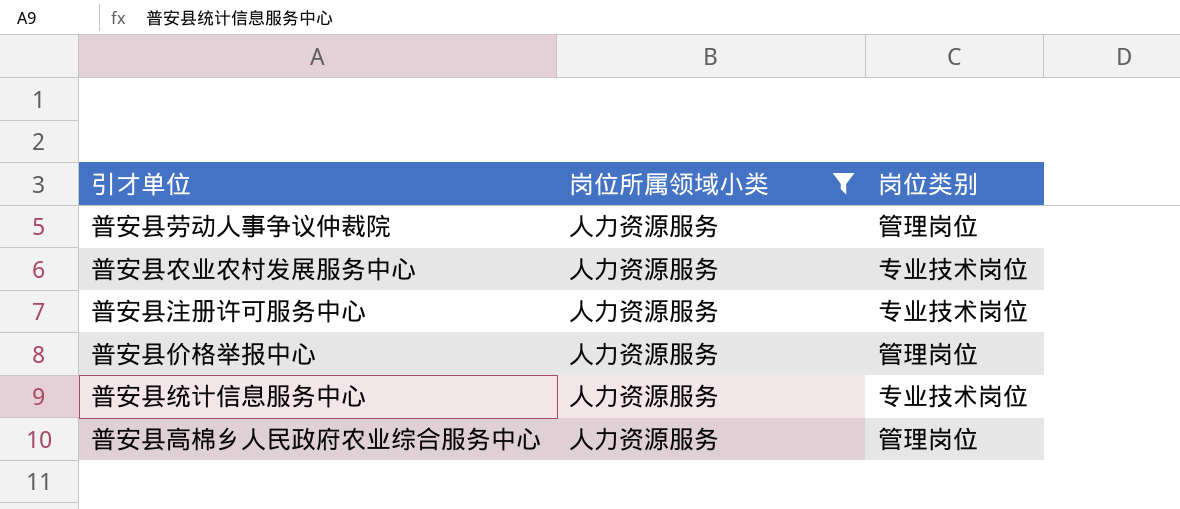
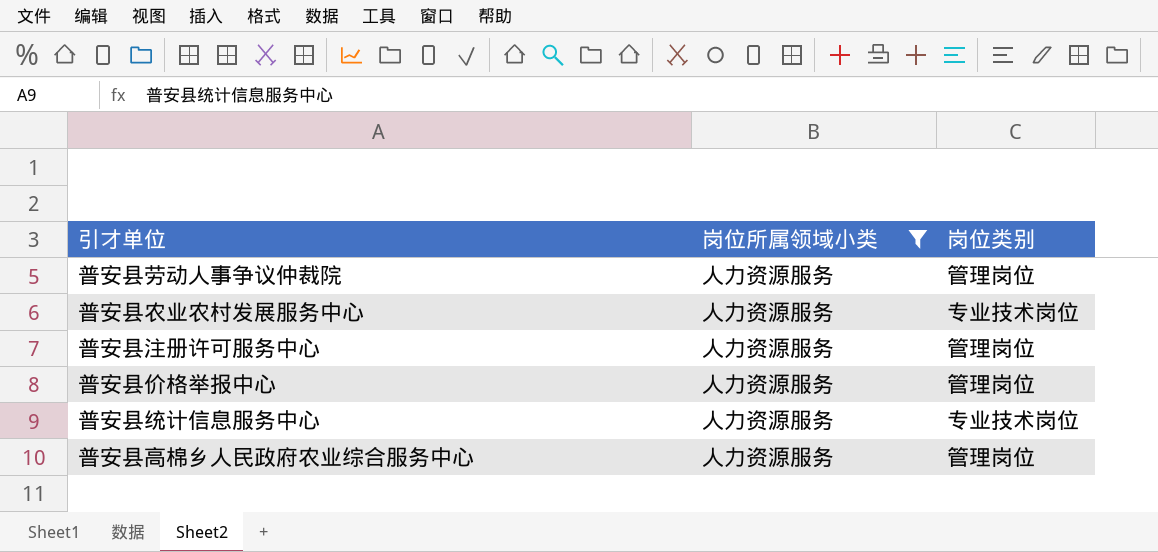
普安县注册许可服务中心 | 岗位类别: 专业技术岗位 -> 管理岗位

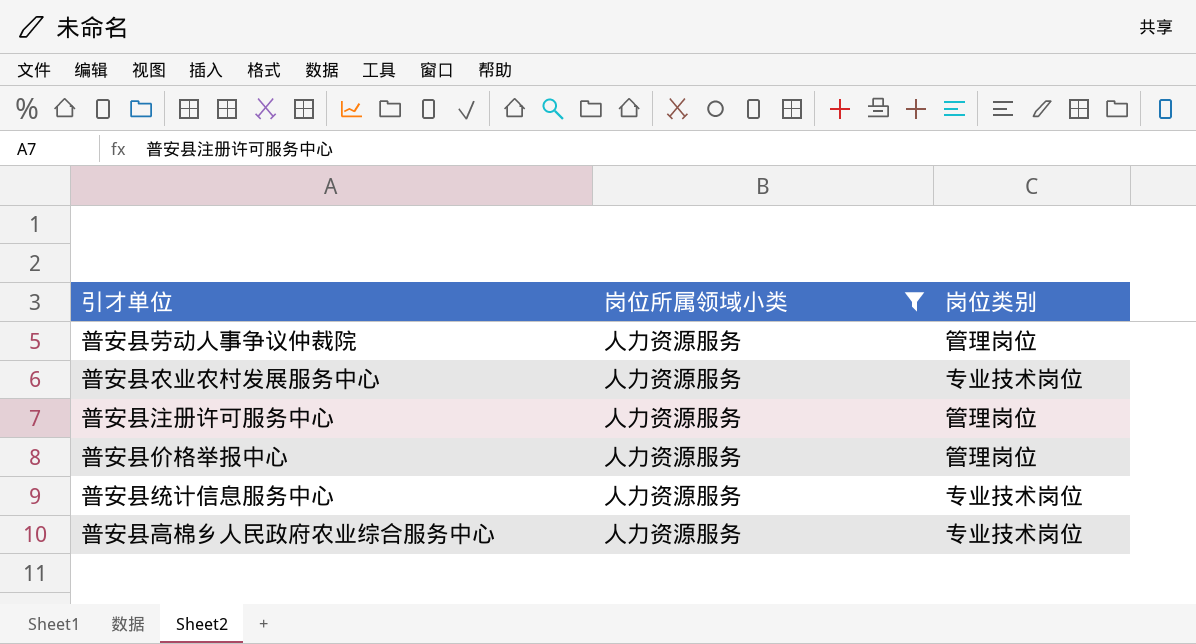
普安县高棉乡人民政府农业综合服务中心 | 岗位类别: 管理岗位 -> 专业技术岗位

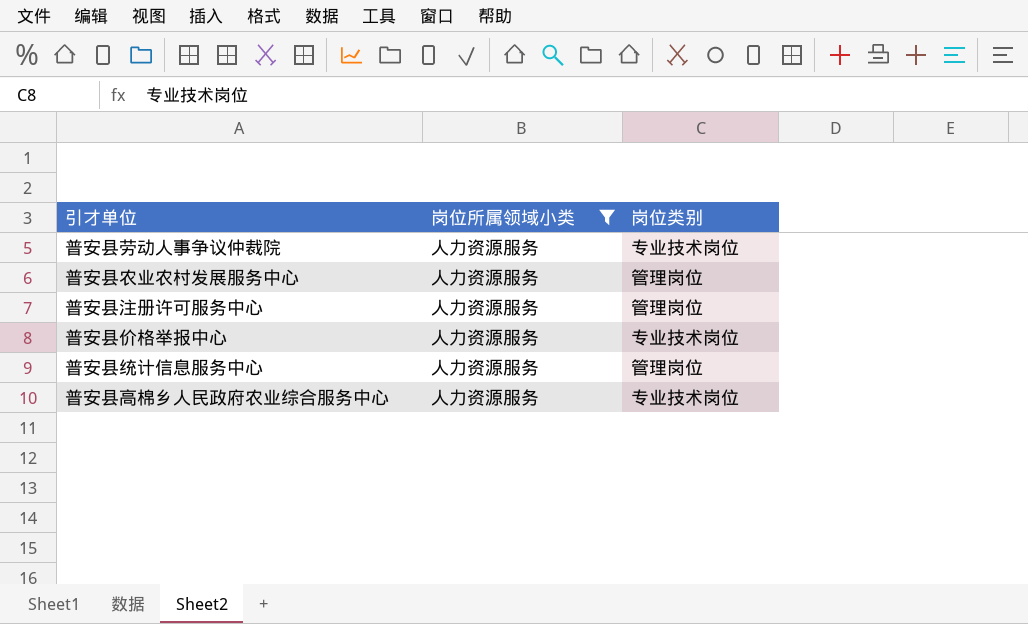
普安县劳动人事争议仲裁院 | 岗位类别: 管理岗位 -> 专业技术岗位
普安县农业农村发展服务中心 | 岗位类别: 专业技术岗位 -> 管理岗位
普安县价格举报中心 | 岗位类别: 管理岗位 -> 专业技术岗位
普安县统计信息服务中心 | 岗位类别: 专业技术岗位 -> 管理岗位

